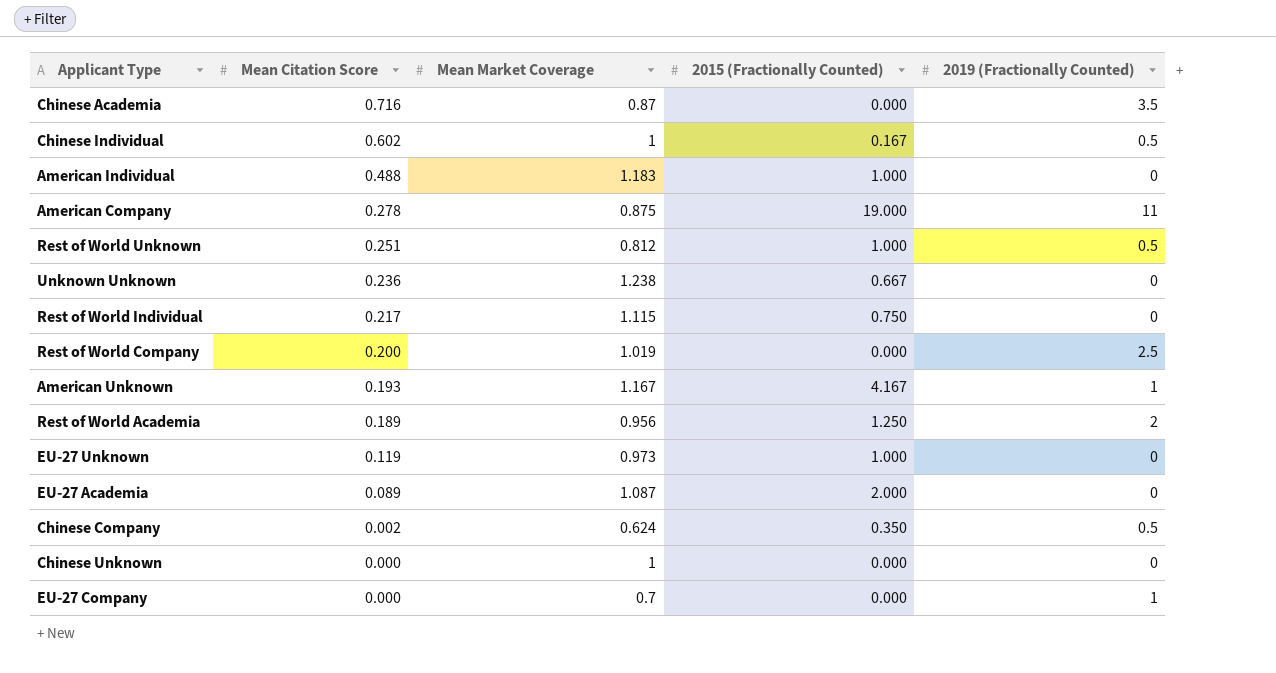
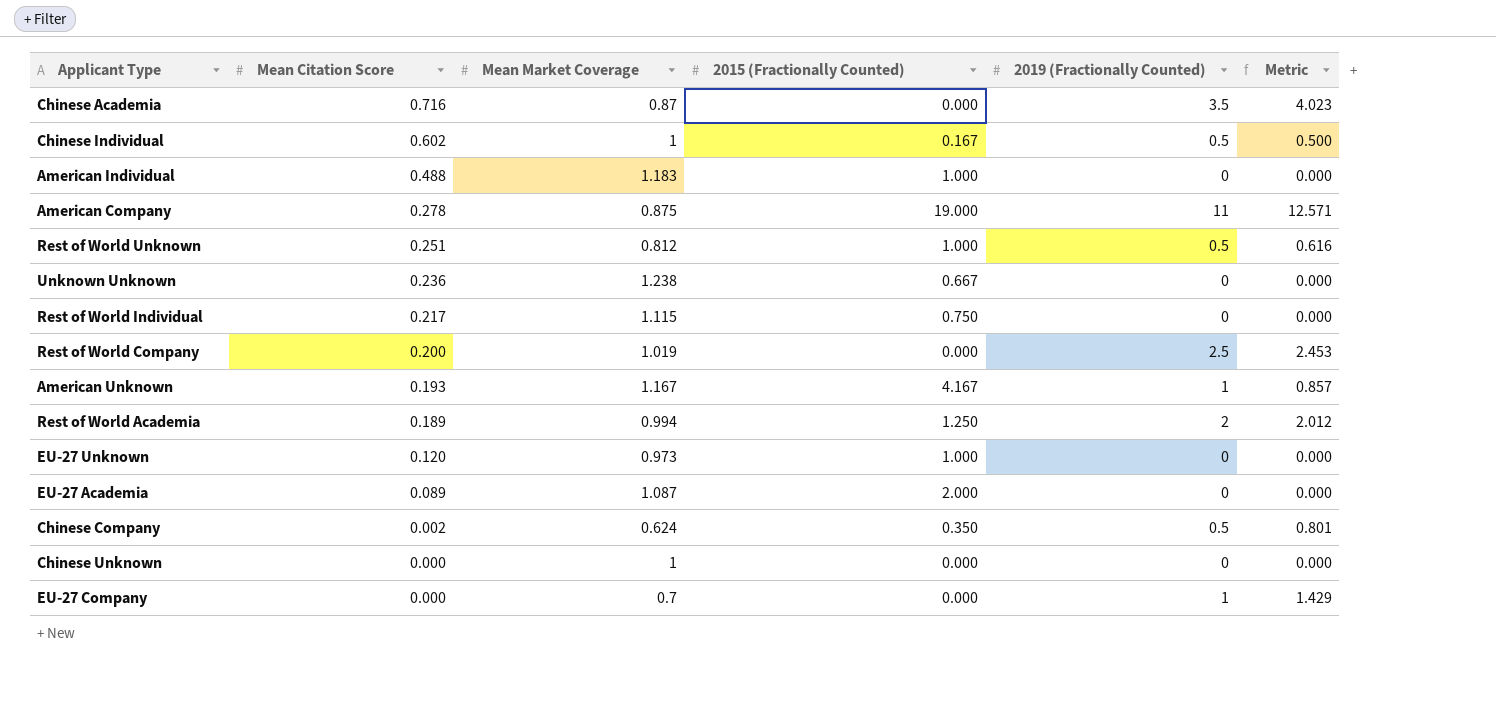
column Metric | formula: none -> [2019 (Fractionally Counted)] / [Mean Market Coverage]
Rest of World Academia | Mean Market Coverage: 0.956 -> 0.994
EU-27 Unknown | Mean Citation Score: 0.119 -> 0.120

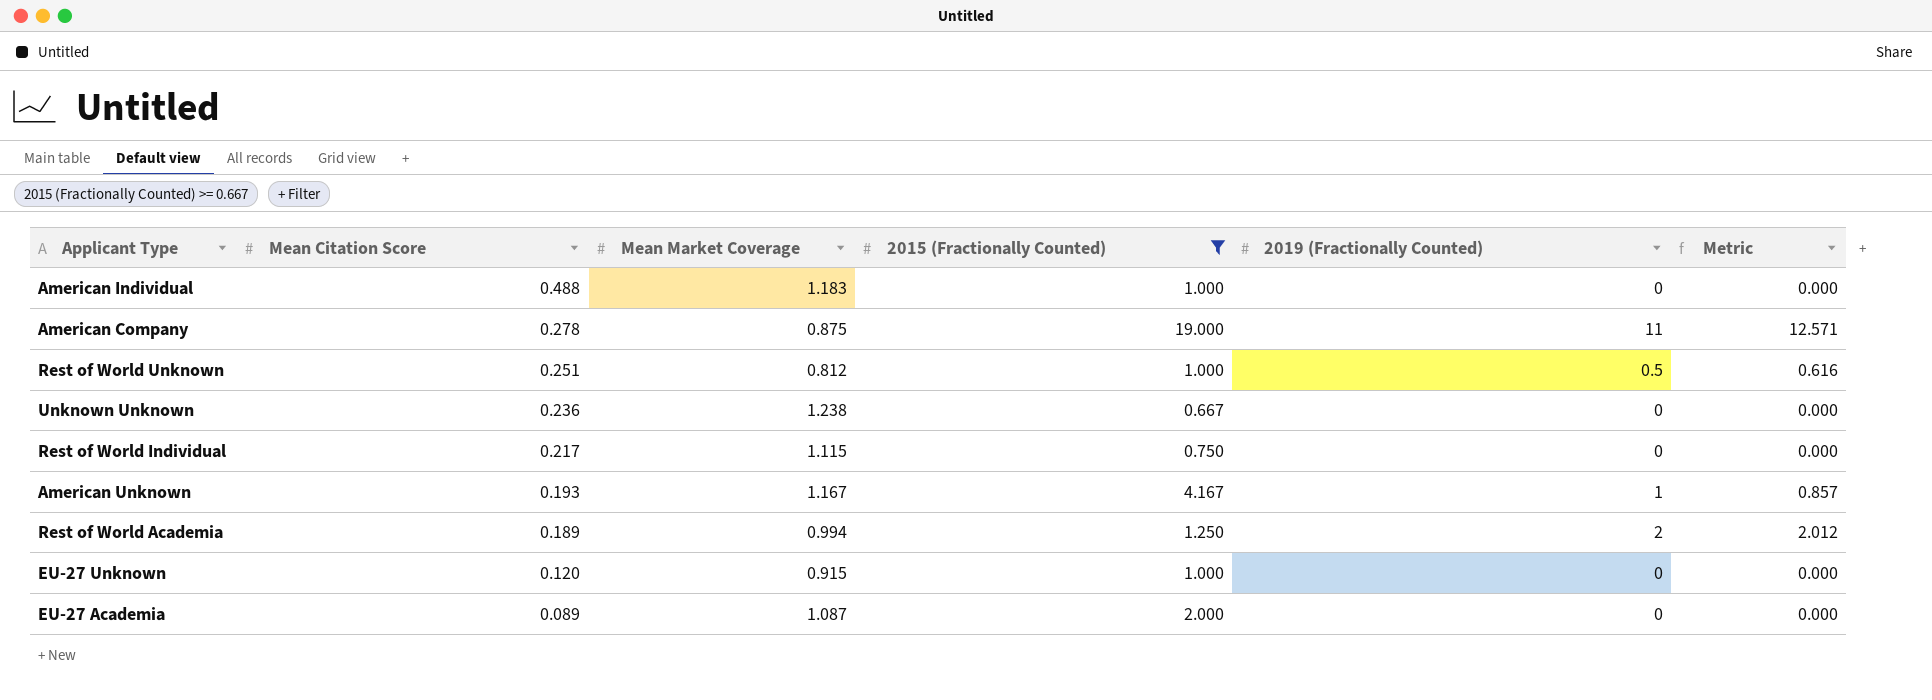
filter: none -> 2015 (Fractionally Counted) >= 0.667
EU-27 Unknown | Mean Market Coverage: 0.973 -> 0.915

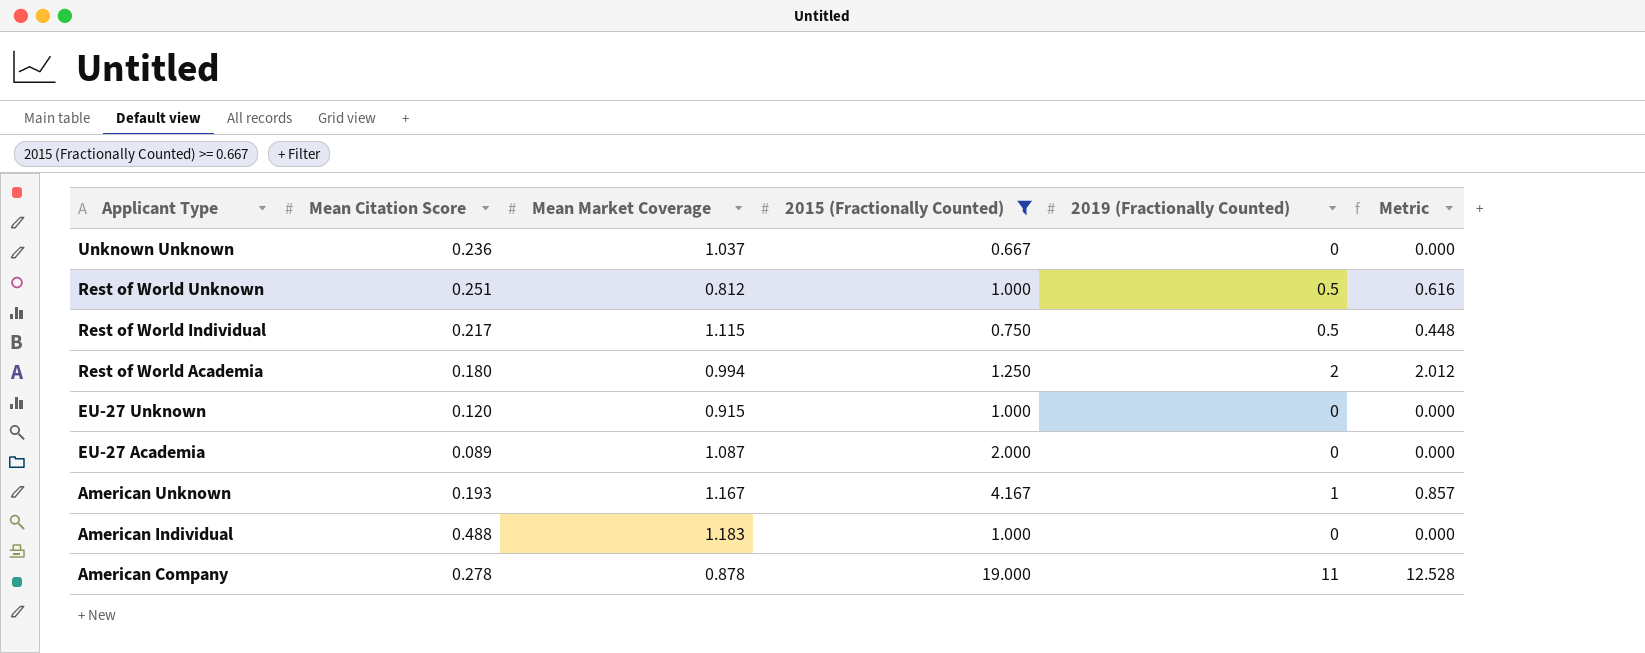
row order: Mean Citation Score descending -> Applicant Type descending
Unknown Unknown | Mean Market Coverage: 1.238 -> 1.037
Rest of World Individual | 2019 (Fractionally Counted): 0 -> 0.5
Rest of World Individual | Metric: 0.000 -> 0.448
Rest of World Academia | Mean Citation Score: 0.189 -> 0.180
American Company | Mean Market Coverage: 0.875 -> 0.878
American Company | Metric: 12.571 -> 12.528

